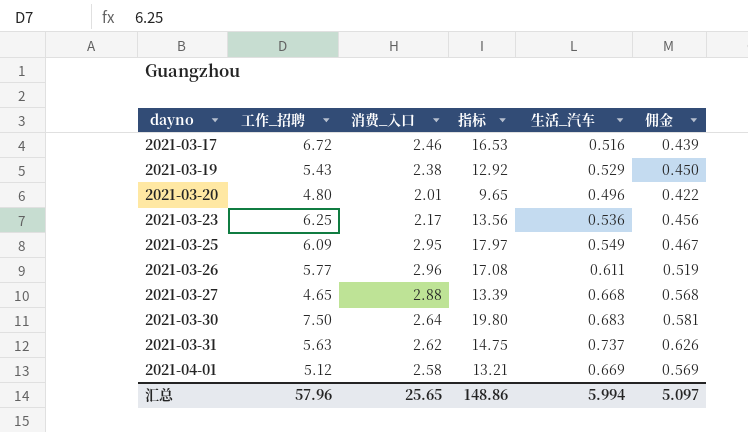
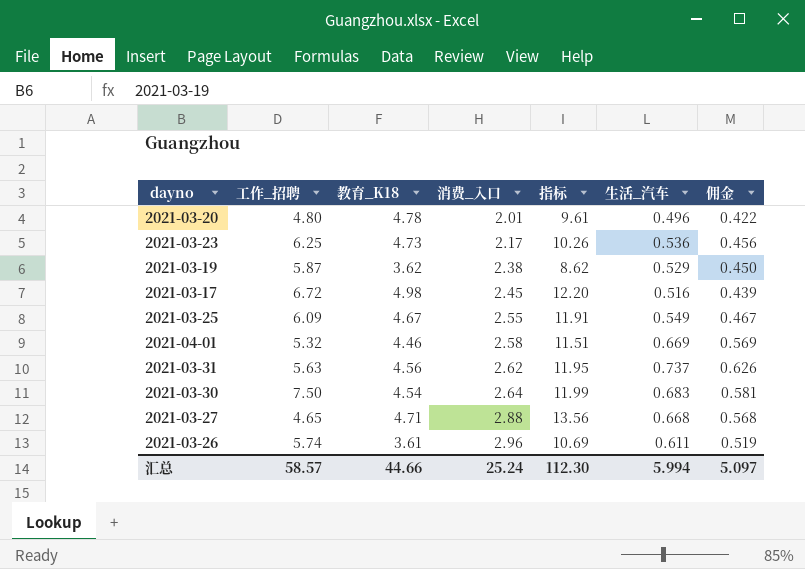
row order: dayno ascending -> 消费_入口 ascending
column 教育_K18 | position: none -> 3
column 指标 | formula: [工作_招聘] * [消费_入口] -> [教育_K18] * [消费_入口]
2021-03-19 | 工作_招聘: 5.43 -> 5.87
2021-03-17 | 消费_入口: 2.46 -> 2.45
2021-03-25 | 消费_入口: 2.95 -> 2.55
2021-04-01 | 工作_招聘: 5.12 -> 5.32
2021-03-26 | 工作_招聘: 5.77 -> 5.74
汇总 | 工作_招聘: 57.96 -> 58.57
汇总 | 消费_入口: 25.65 -> 25.24
汇总 | 指标: 148.86 -> 112.30

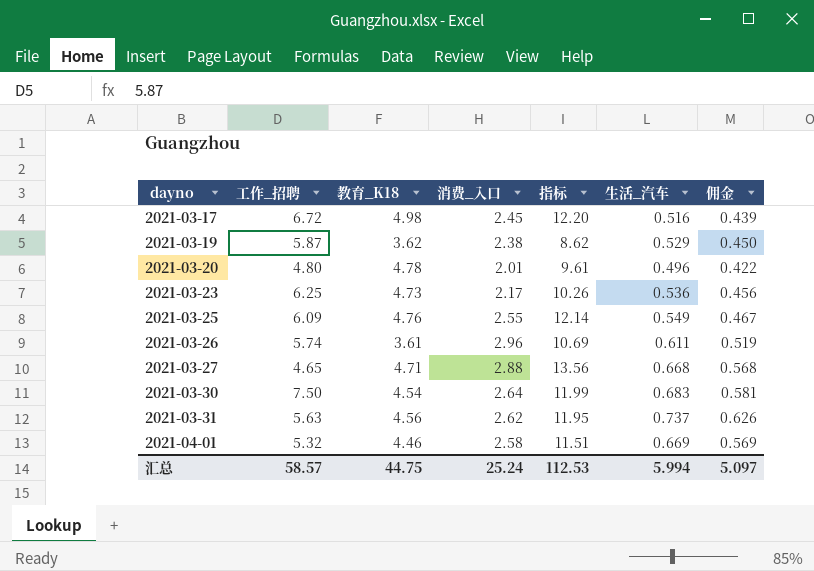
row order: 消费_入口 ascending -> dayno ascending
2021-03-25 | 教育_K18: 4.67 -> 4.76
2021-03-25 | 指标: 11.91 -> 12.14
汇总 | 教育_K18: 44.66 -> 44.75
汇总 | 指标: 112.30 -> 112.53

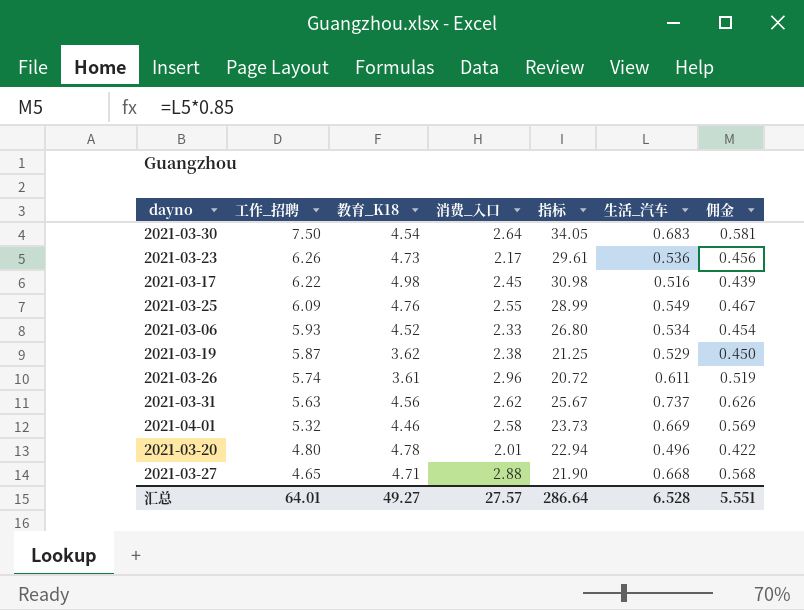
row order: dayno ascending -> 工作_招聘 descending
column 指标 | formula: [教育_K18] * [消费_入口] -> [工作_招聘] * [教育_K18]
2021-03-23 | 工作_招聘: 6.25 -> 6.26
2021-03-17 | 工作_招聘: 6.72 -> 6.22
row 2021-03-06: none -> 5.93 | 4.52 | 2.33 | 26.80 | 0.534 | 0.454
汇总 | 工作_招聘: 58.57 -> 64.01
汇总 | 教育_K18: 44.75 -> 49.27
汇总 | 消费_入口: 25.24 -> 27.57
汇总 | 指标: 112.53 -> 286.64
汇总 | 生活_汽车: 5.994 -> 6.528
汇总 | 佣金: 5.097 -> 5.551

